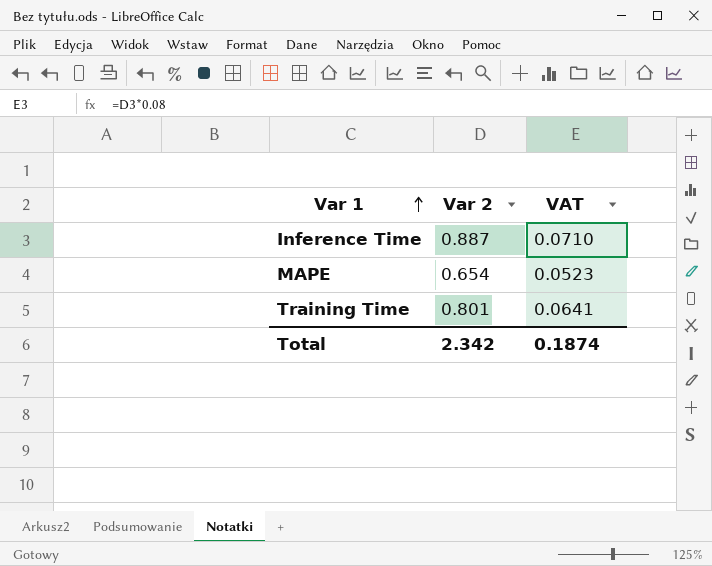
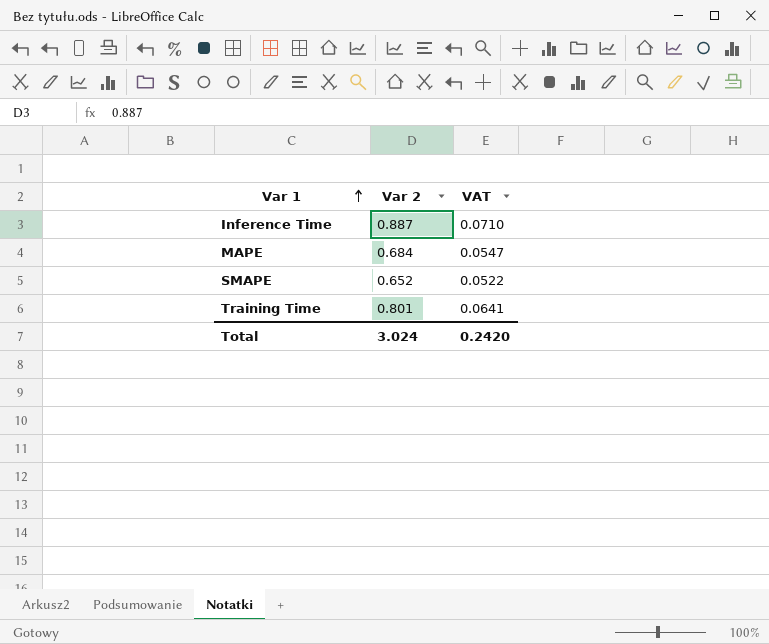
MAPE | Var 2: 0.654 -> 0.684
MAPE | VAT: 0.0523 -> 0.0547
row SMAPE: none -> 0.652 | 0.0522
Total | Var 2: 2.342 -> 3.024
Total | VAT: 0.1874 -> 0.2420

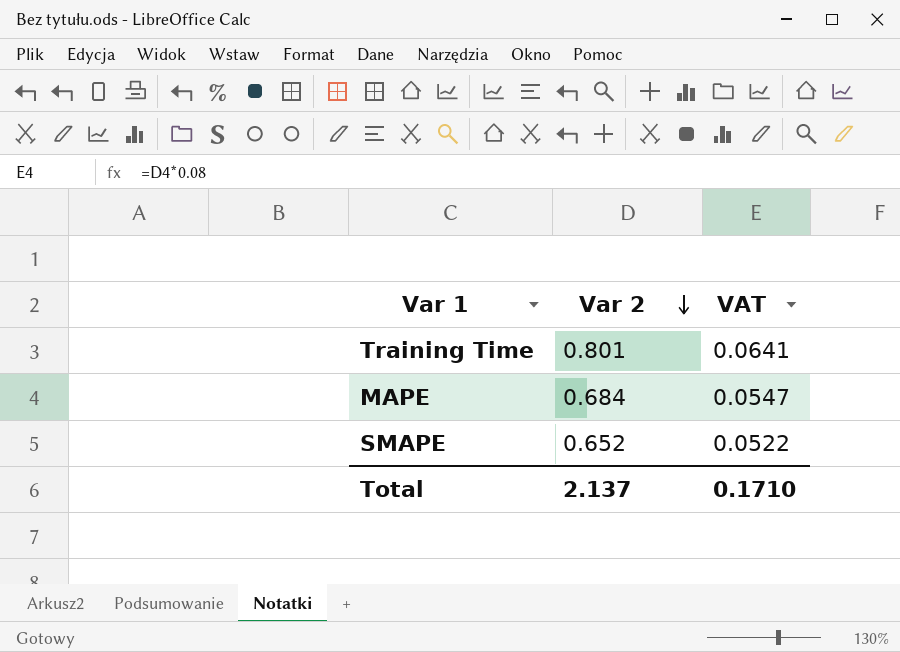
row order: Var 1 ascending -> Var 2 descending
row Inference Time: 0.887 | 0.0710 -> none
Total | Var 2: 3.024 -> 2.137
Total | VAT: 0.2420 -> 0.1710

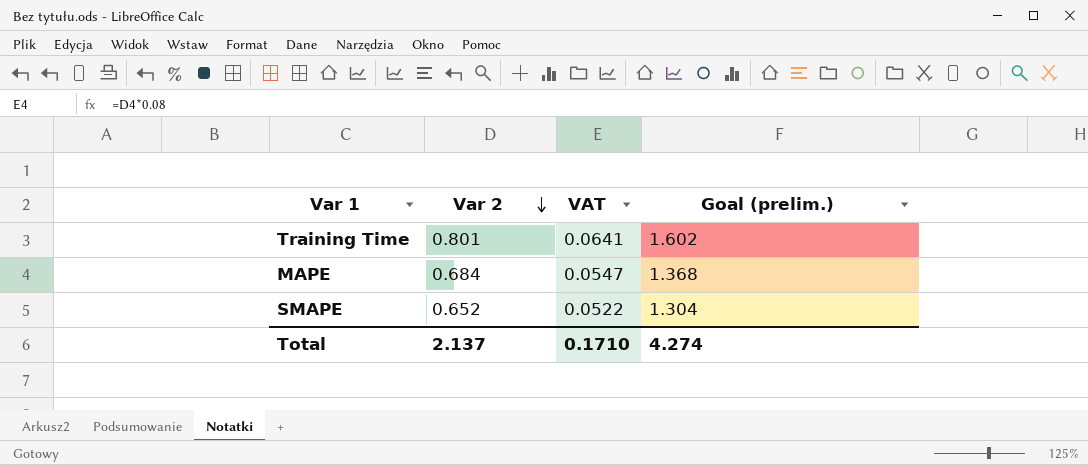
column Goal (prelim.) | formula: none -> [Var 2] * 2

